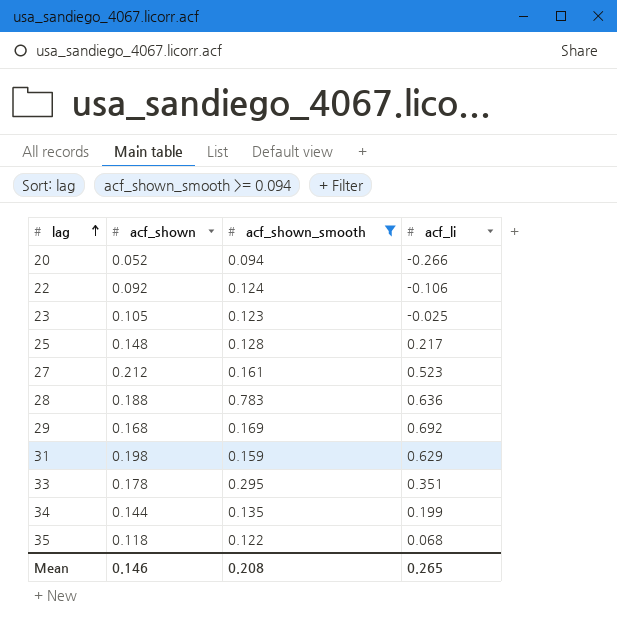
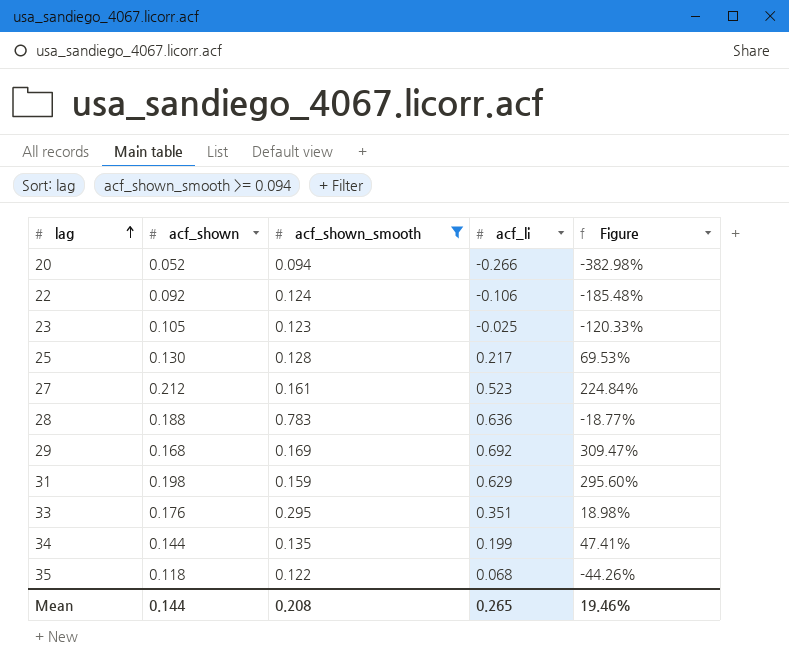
column Figure | formula: none -> ([acf_li] - [acf_shown_smooth]) / [acf_shown_smooth]
25 | acf_shown: 0.148 -> 0.130
33 | acf_shown: 0.178 -> 0.176
Mean | acf_shown: 0.146 -> 0.144

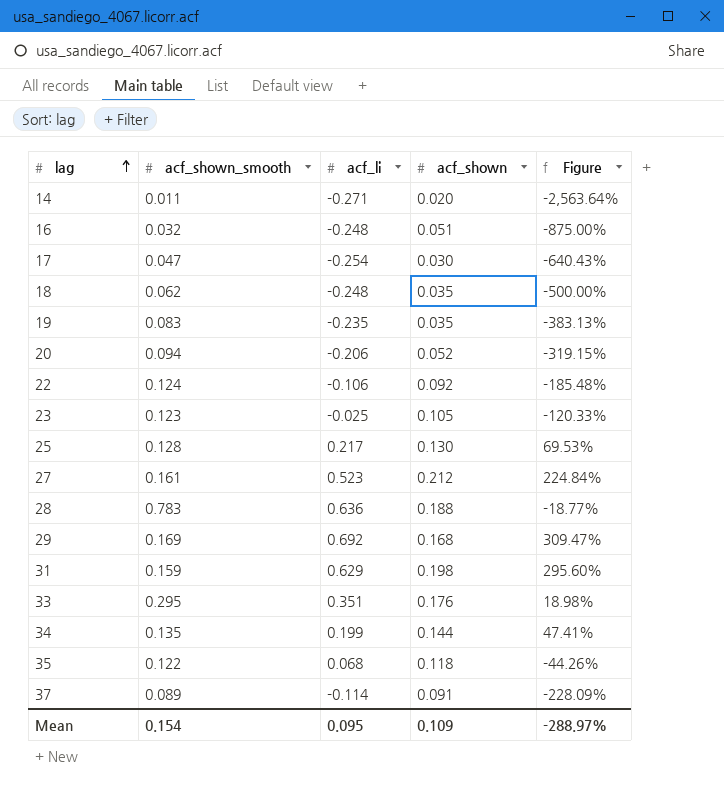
filter: acf_shown_smooth >= 0.094 -> none
column acf_shown | position: 2 -> 4
20 | acf_li: -0.266 -> -0.206
20 | Figure: -382.98% -> -319.15%
Mean | acf_shown_smooth: 0.208 -> 0.154
Mean | acf_li: 0.265 -> 0.095
Mean | acf_shown: 0.144 -> 0.109
Mean | Figure: 19.46% -> -288.97%

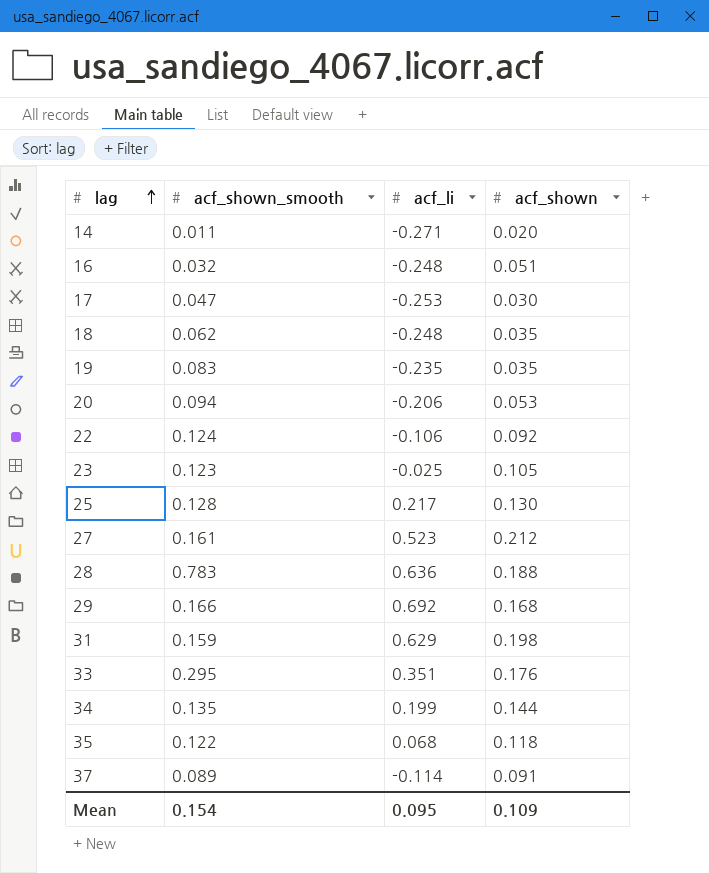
column Figure | formula: ([acf_li] - [acf_shown_smooth]) / [acf_shown_smooth] -> none
17 | acf_li: -0.254 -> -0.253
20 | acf_shown: 0.052 -> 0.053
29 | acf_shown_smooth: 0.169 -> 0.166

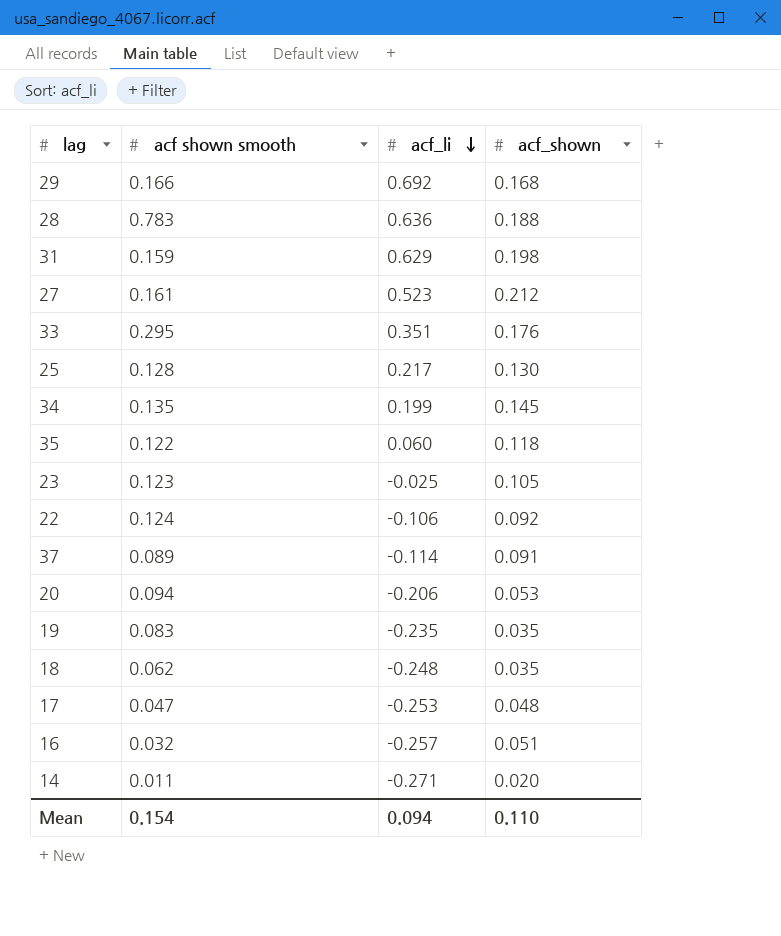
row order: lag ascending -> acf_li descending
column name: acf_shown_smooth -> acf shown smooth
34 | acf_shown: 0.144 -> 0.145
35 | acf_li: 0.068 -> 0.060
17 | acf_shown: 0.030 -> 0.048
16 | acf_li: -0.248 -> -0.257
Mean | acf_li: 0.095 -> 0.094
Mean | acf_shown: 0.109 -> 0.110

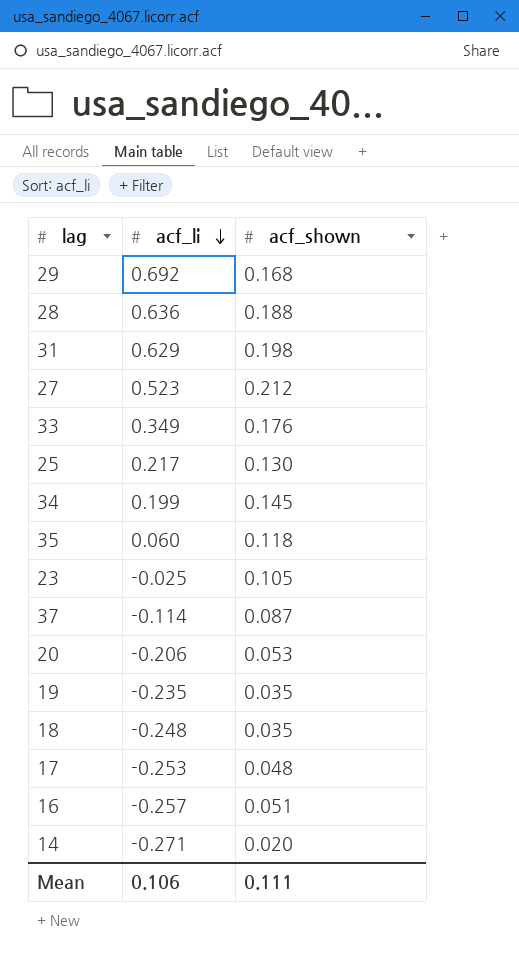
column acf shown smooth | position: 2 -> none
row 22: 0.124 | -0.106 | 0.092 -> none
33 | acf_li: 0.351 -> 0.349
37 | acf_shown: 0.091 -> 0.087
Mean | acf_li: 0.094 -> 0.106
Mean | acf_shown: 0.110 -> 0.111

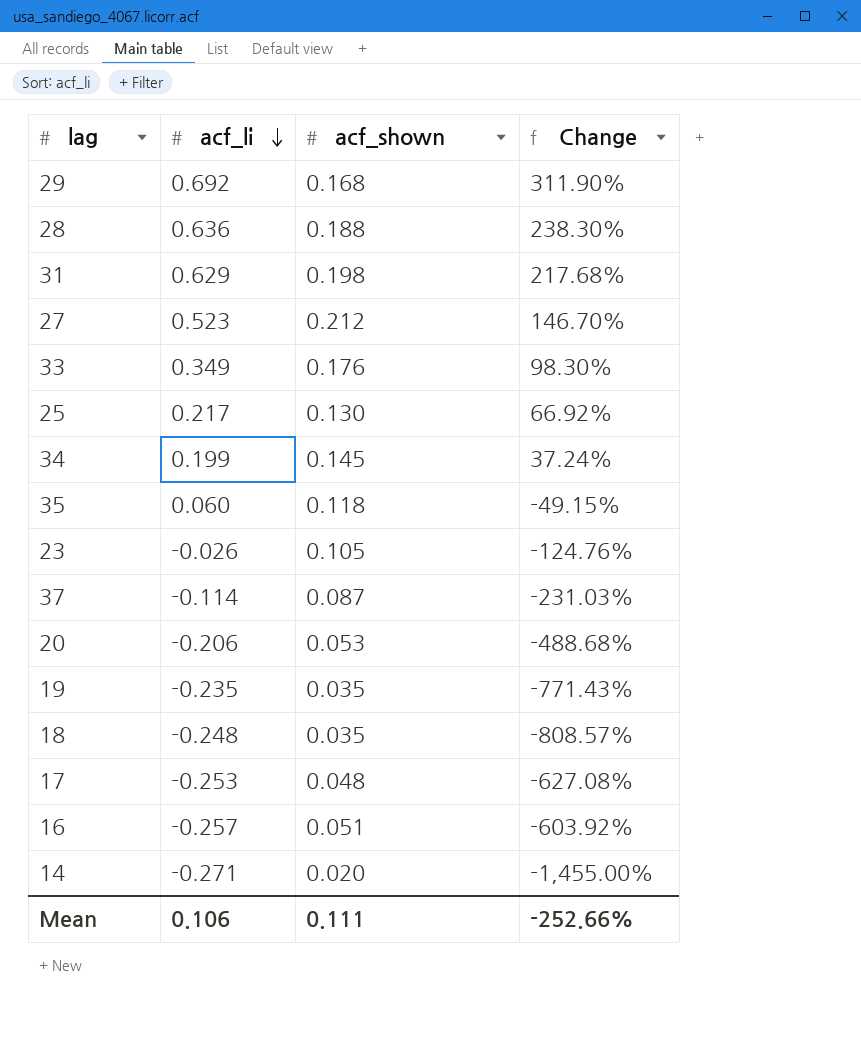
column Change | formula: none -> ([acf_li] - [acf_shown]) / [acf_shown]
23 | acf_li: -0.025 -> -0.026

